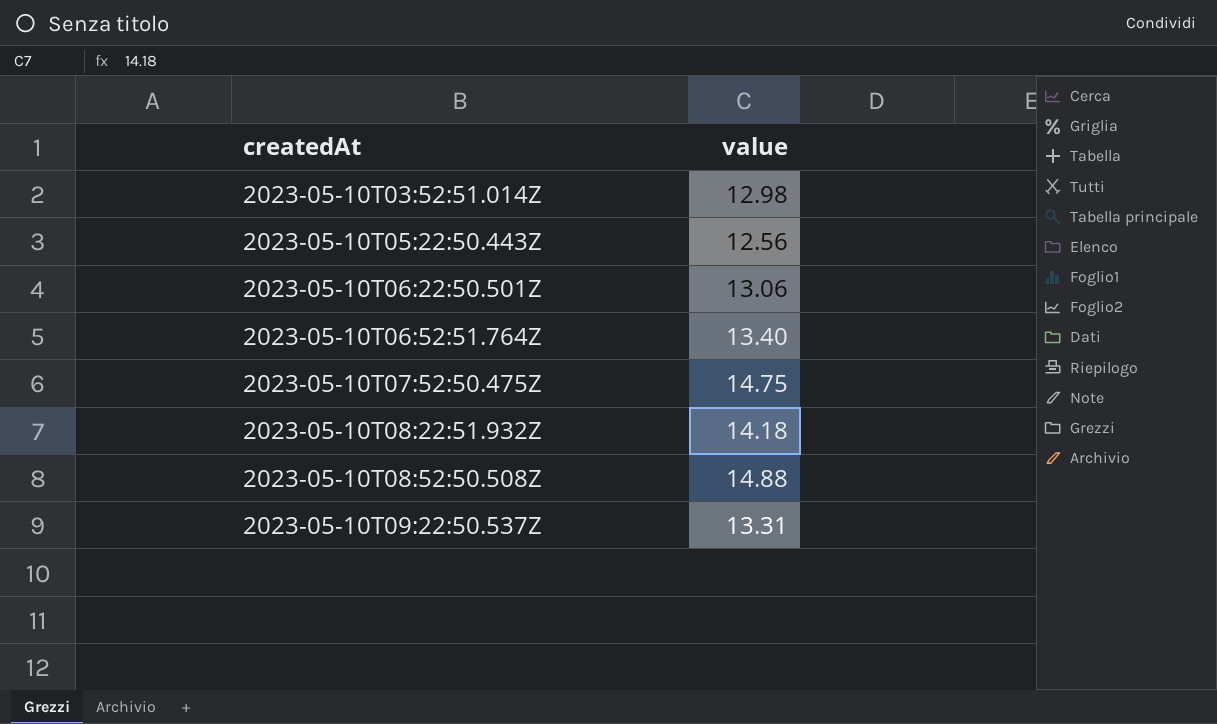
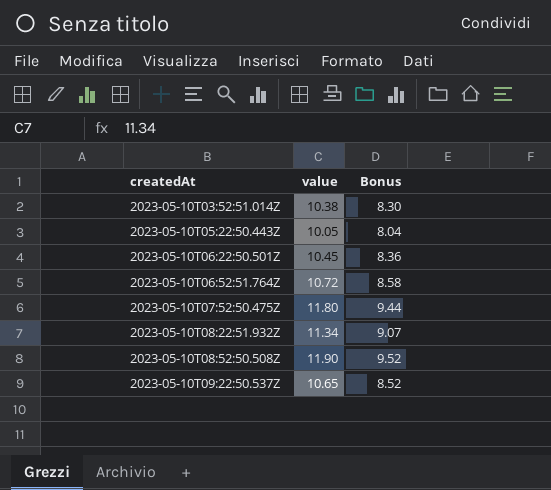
column Bonus | formula: none -> [value] * 0.8
2023-05-10T03:52:51.014Z | value: 12.98 -> 10.38
2023-05-10T05:22:50.443Z | value: 12.56 -> 10.05
2023-05-10T06:22:50.501Z | value: 13.06 -> 10.45
2023-05-10T06:52:51.764Z | value: 13.40 -> 10.72
2023-05-10T07:52:50.475Z | value: 14.75 -> 11.80
2023-05-10T08:22:51.932Z | value: 14.18 -> 11.34
2023-05-10T08:52:50.508Z | value: 14.88 -> 11.90
2023-05-10T09:22:50.537Z | value: 13.31 -> 10.65

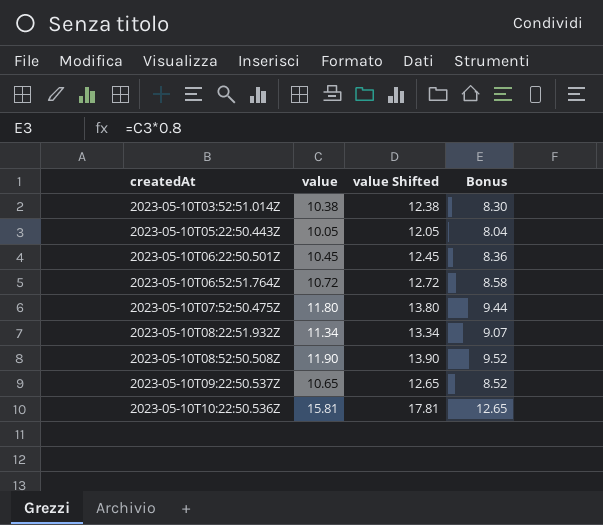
column value Shifted | formula: none -> [value] + 2
row 2023-05-10T10:22:50.536Z: none -> 15.81 | 17.81 | 12.65

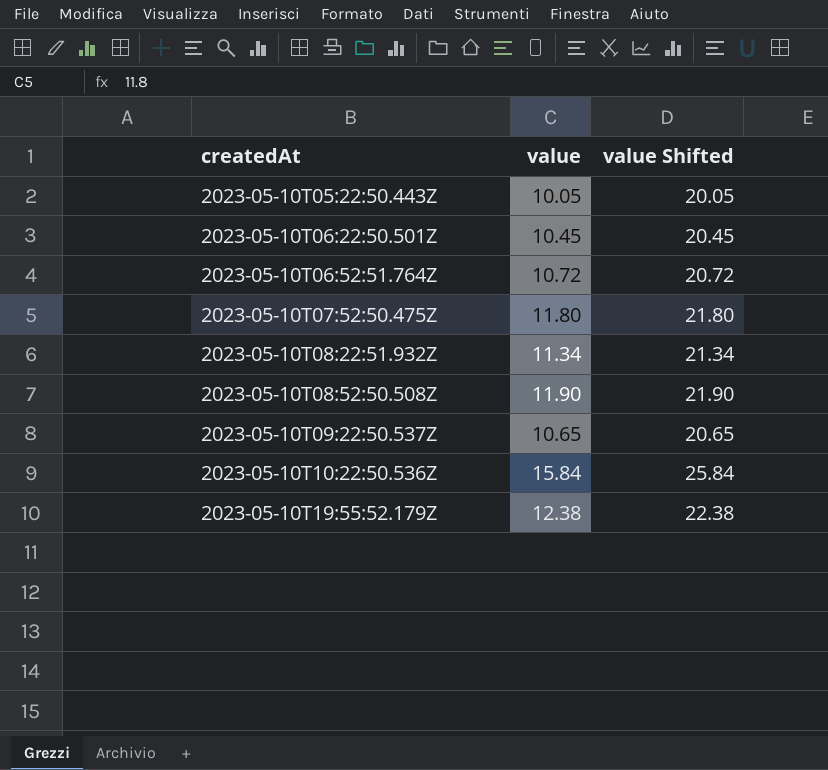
column Bonus | formula: [value] * 0.8 -> none
column value Shifted | formula: [value] + 2 -> [value] + 10
row 2023-05-10T03:52:51.014Z: 10.38 | 12.38 | 8.30 -> none
2023-05-10T10:22:50.536Z | value: 15.81 -> 15.84
row 2023-05-10T19:55:52.179Z: none -> 12.38 | 22.38

